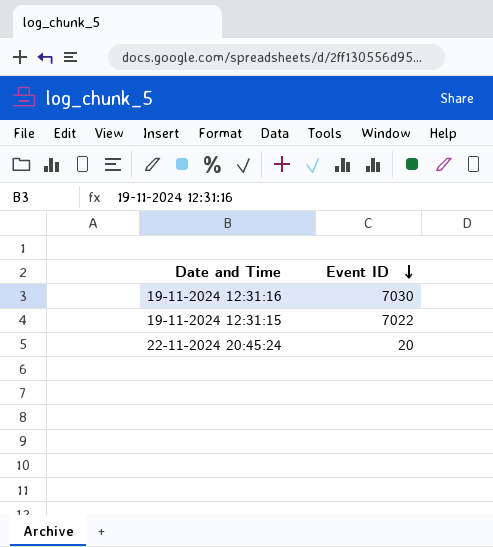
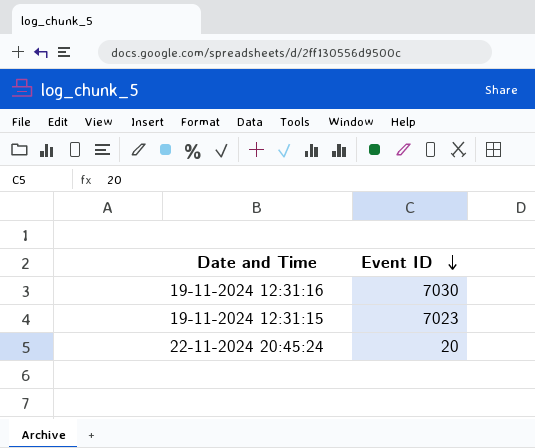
19-11-2024 12:31:15 | Event ID: 7022 -> 7023

